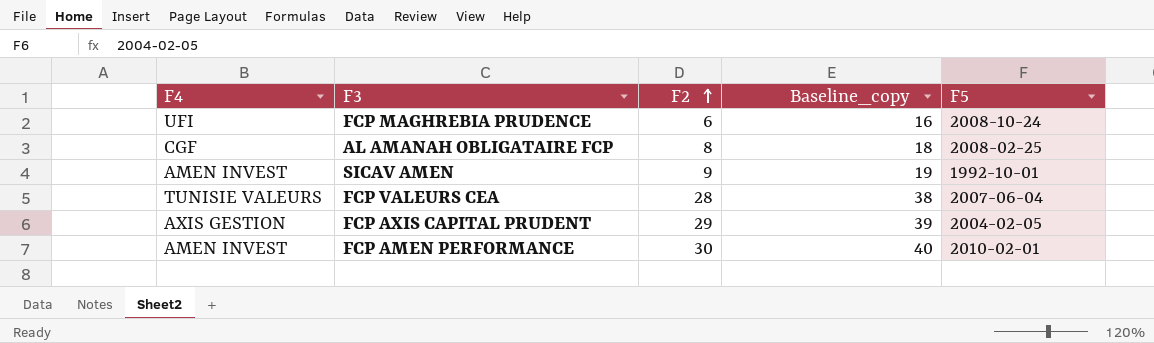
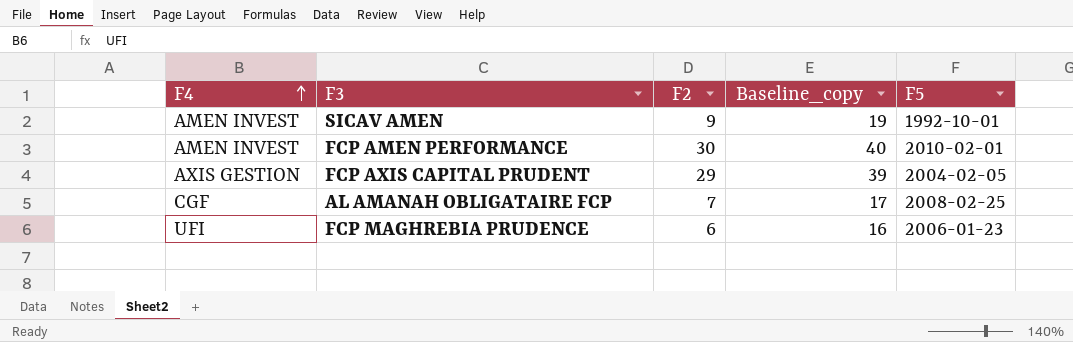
row order: F2 ascending -> F4 ascending
row FCP VALEURS CEA: TUNISIE VALEURS | 28 | 38 | 2007-06-04 -> none
AL AMANAH OBLIGATAIRE FCP | F2: 8 -> 7
AL AMANAH OBLIGATAIRE FCP | Baseline_copy: 18 -> 17
FCP MAGHREBIA PRUDENCE | F5: 2008-10-24 -> 2006-01-23

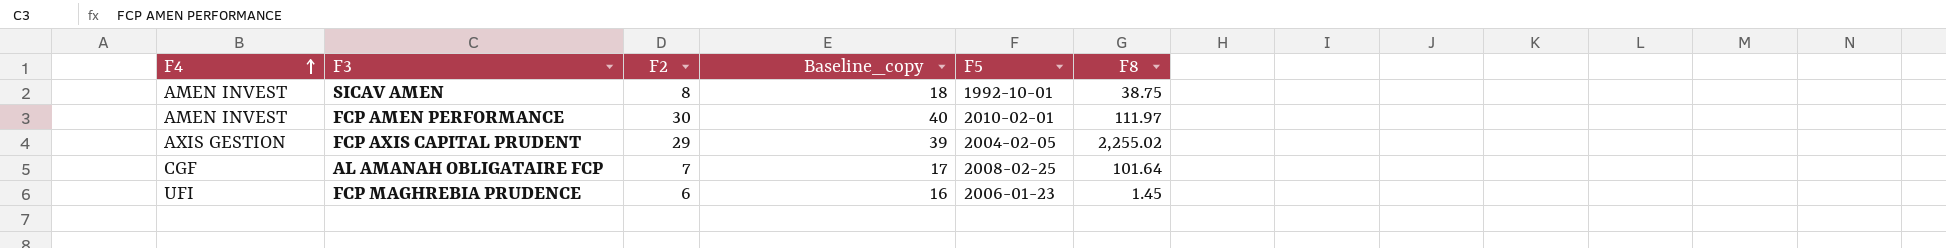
column F8 | position: none -> 6
SICAV AMEN | F2: 9 -> 8
SICAV AMEN | Baseline_copy: 19 -> 18

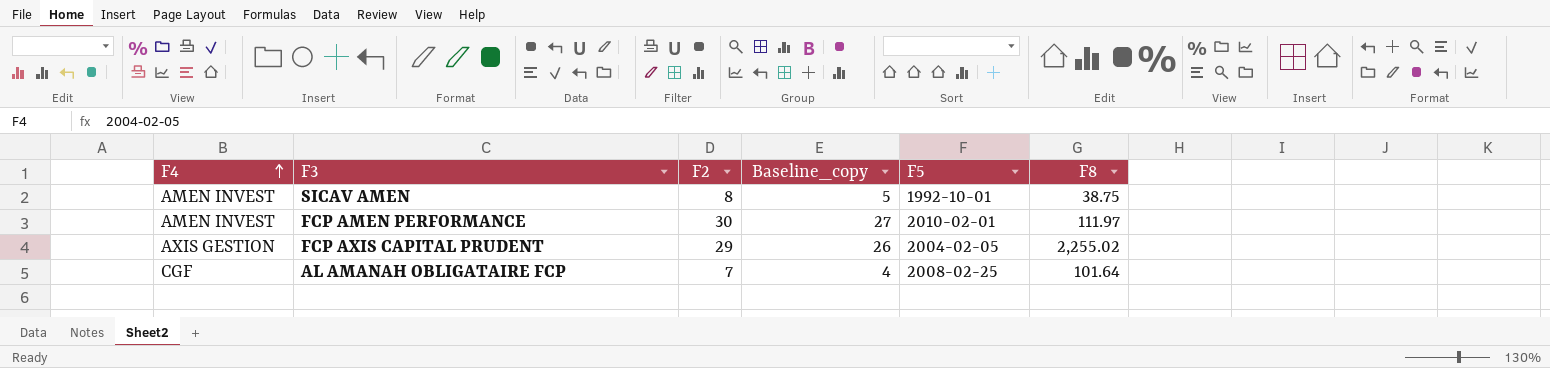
column Baseline_copy | formula: [F2] + 10 -> [F2] - 3
row FCP MAGHREBIA PRUDENCE: UFI | 6 | 16 | 2006-01-23 | 1.45 -> none

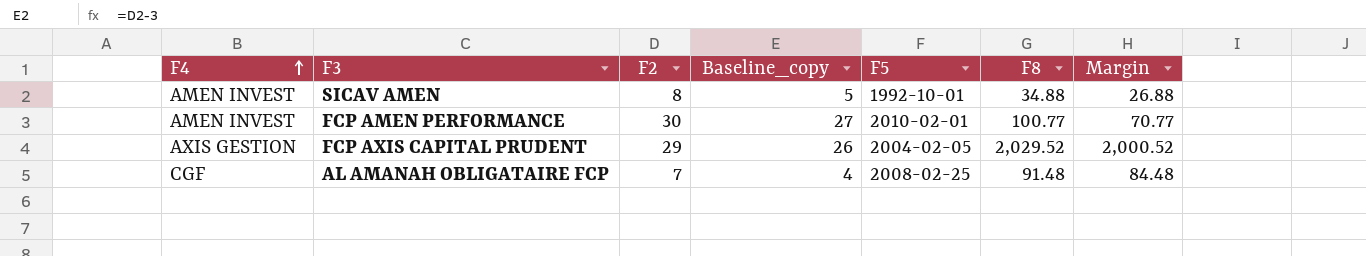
column Margin | formula: none -> [F8] - [F2]
SICAV AMEN | F8: 38.75 -> 34.88
FCP AMEN PERFORMANCE | F8: 111.97 -> 100.77
FCP AXIS CAPITAL PRUDENT | F8: 2,255.02 -> 2,029.52
AL AMANAH OBLIGATAIRE FCP | F8: 101.64 -> 91.48

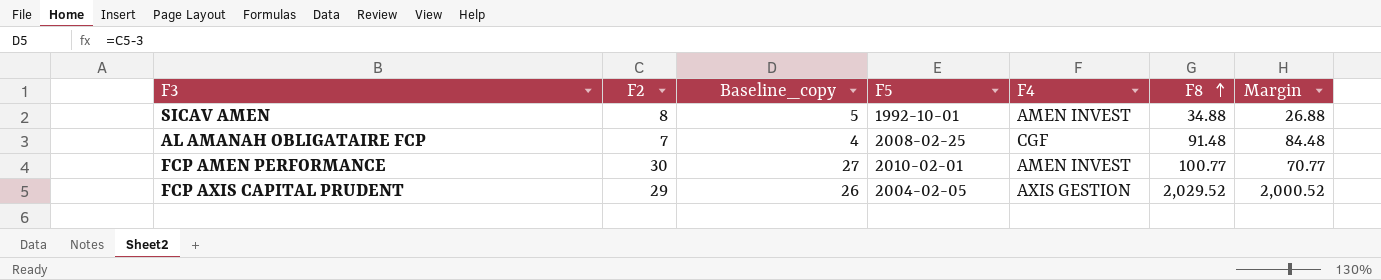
row order: F4 ascending -> F8 ascending
column F4 | position: 1 -> 5

